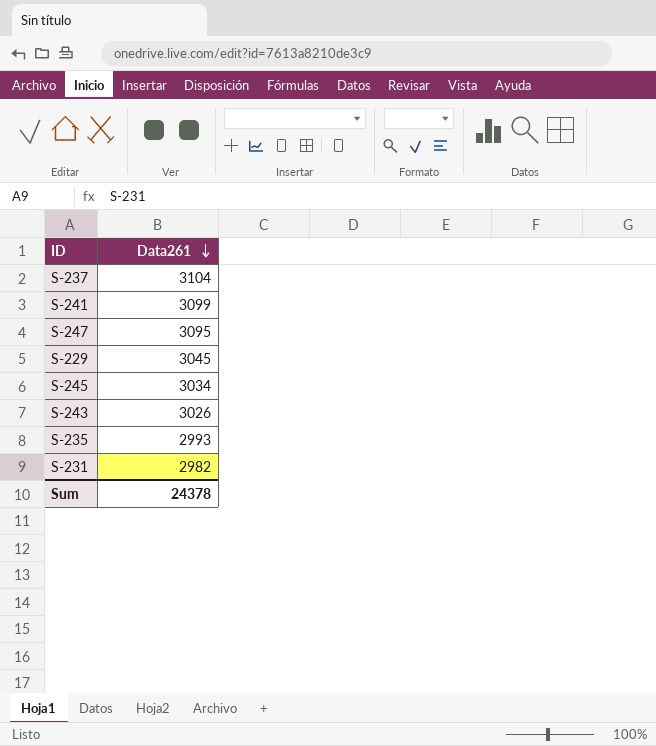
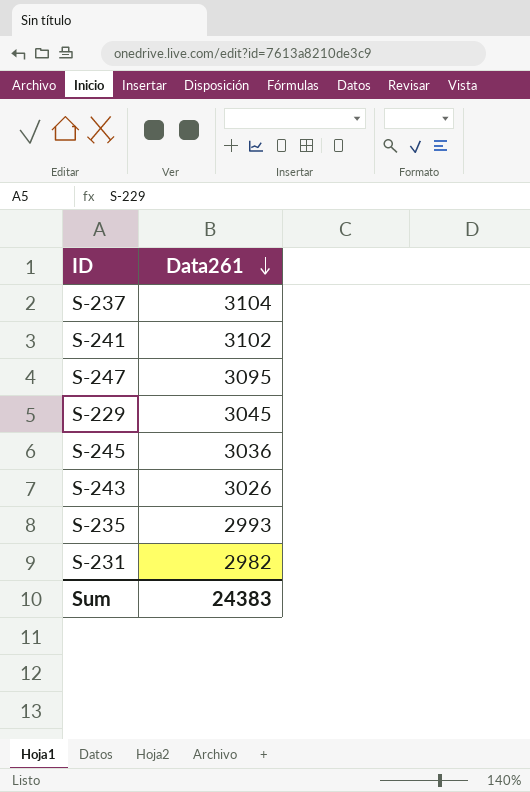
S-241 | Data261: 3099 -> 3102
S-245 | Data261: 3034 -> 3036
Sum | Data261: 24378 -> 24383

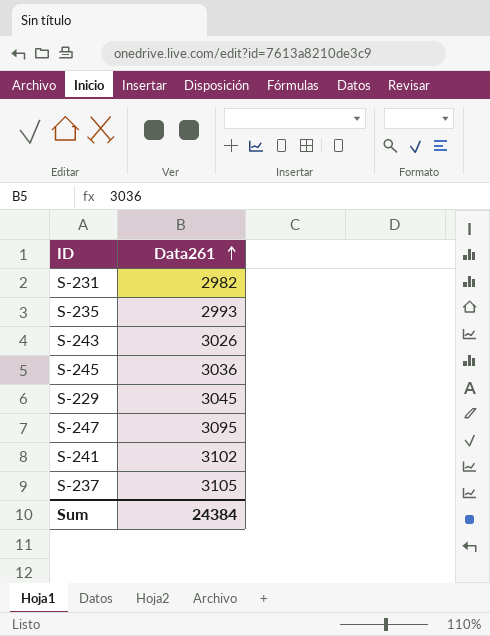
row order: Data261 descending -> Data261 ascending
S-237 | Data261: 3104 -> 3105
Sum | Data261: 24383 -> 24384

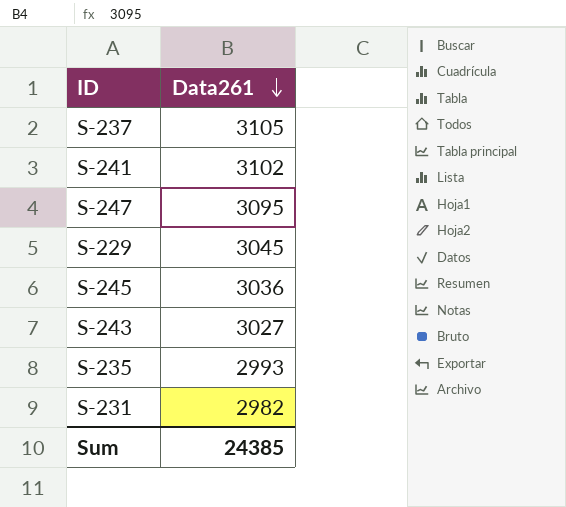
row order: Data261 ascending -> Data261 descending
S-243 | Data261: 3026 -> 3027
Sum | Data261: 24384 -> 24385

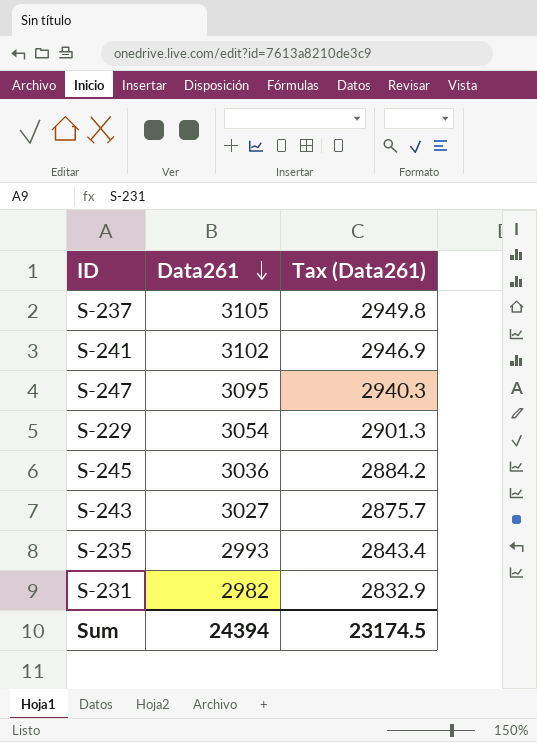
column Tax (Data261) | formula: none -> [Data261] * 0.95
S-229 | Data261: 3045 -> 3054
Sum | Data261: 24385 -> 24394

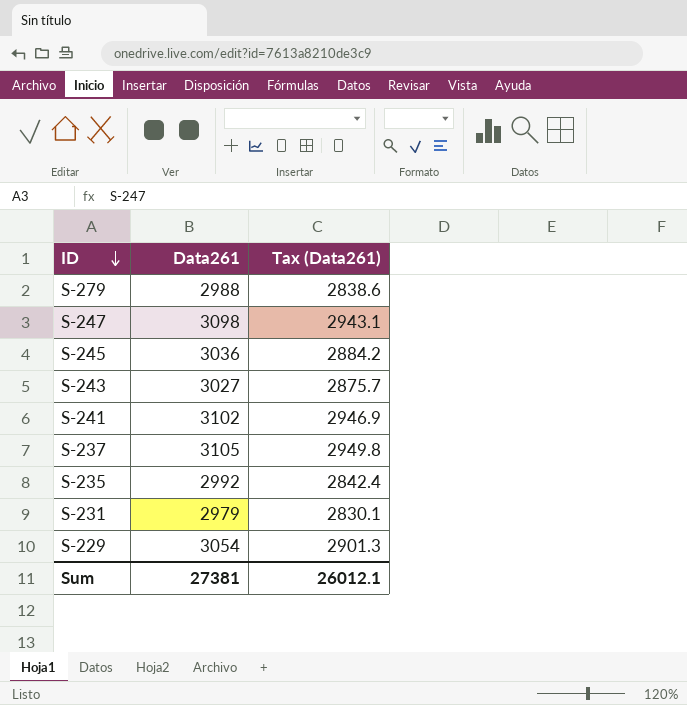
row order: Data261 descending -> ID descending
row S-279: none -> 2988 | 2838.6
S-247 | Data261: 3095 -> 3098
S-247 | Tax (Data261): 2940.3 -> 2943.1
S-235 | Data261: 2993 -> 2992
S-235 | Tax (Data261): 2843.4 -> 2842.4
S-231 | Data261: 2982 -> 2979
S-231 | Tax (Data261): 2832.9 -> 2830.1
Sum | Data261: 24394 -> 27381
Sum | Tax (Data261): 23174.5 -> 26012.1

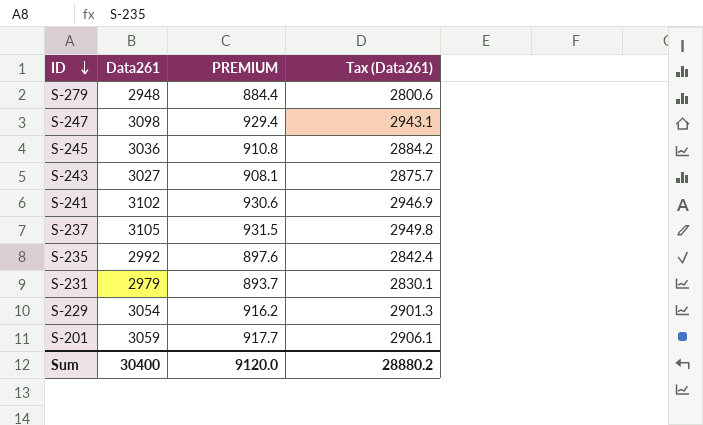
column PREMIUM | formula: none -> [Data261] * 0.3
S-279 | Data261: 2988 -> 2948
S-279 | Tax (Data261): 2838.6 -> 2800.6
row S-201: none -> 3059 | 917.7 | 2906.1
Sum | Data261: 27381 -> 30400
Sum | Tax (Data261): 26012.1 -> 28880.2

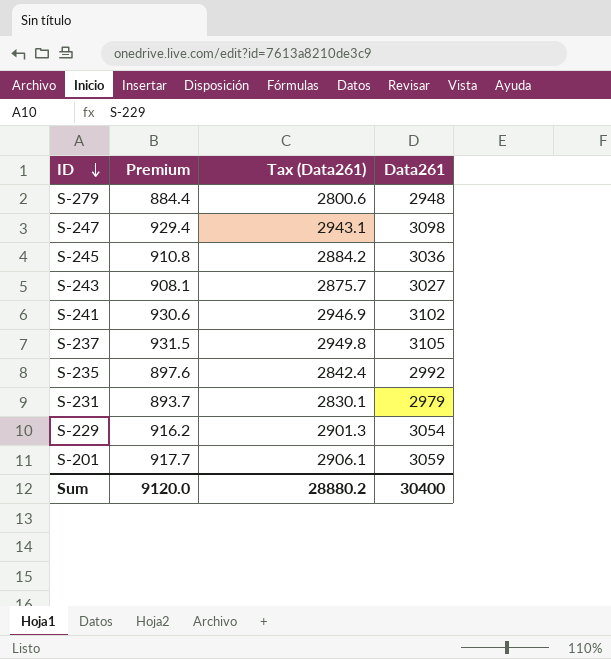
column name: PREMIUM -> Premium
column Data261 | position: 2 -> 4

